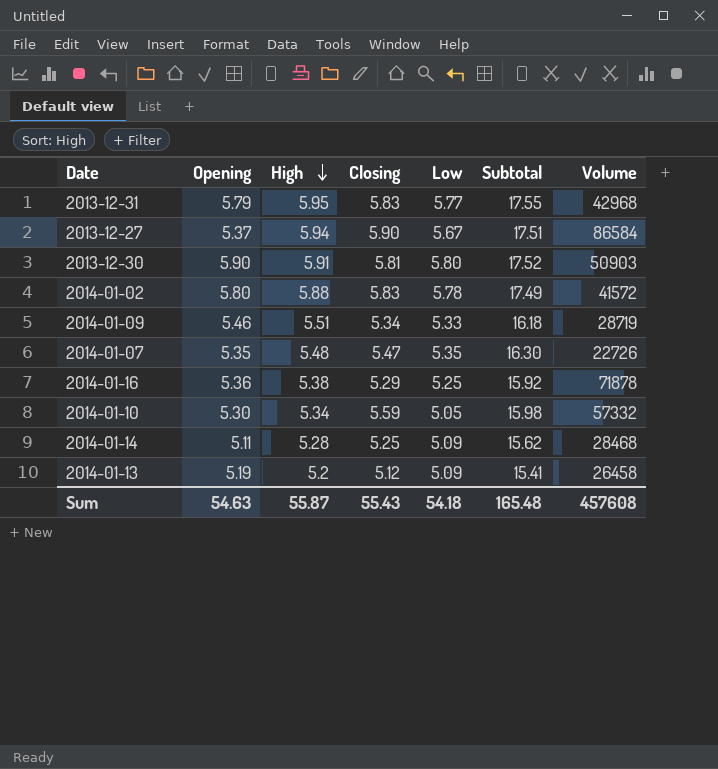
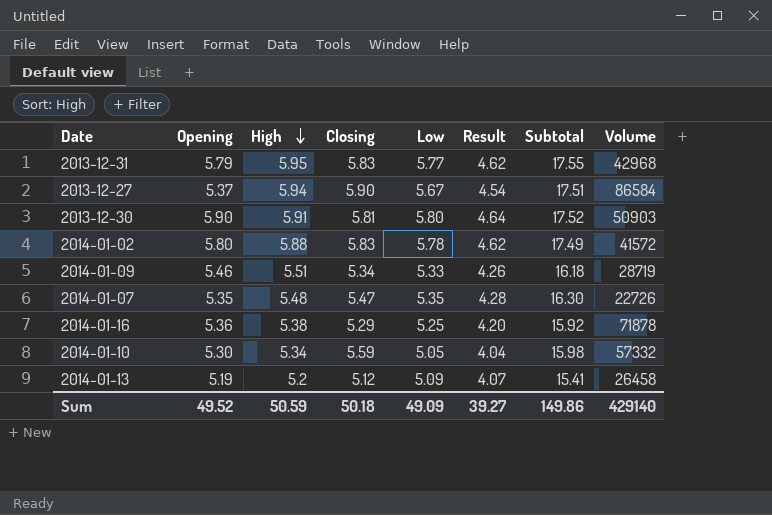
column Result | formula: none -> [Low] * 0.8
row 2014-01-14: 5.11 | 5.28 | 5.25 | 5.09 | 15.62 | 28468 -> none
Sum | Opening: 54.63 -> 49.52
Sum | High: 55.87 -> 50.59
Sum | Closing: 55.43 -> 50.18
Sum | Low: 54.18 -> 49.09
Sum | Subtotal: 165.48 -> 149.86
Sum | Volume: 457608 -> 429140

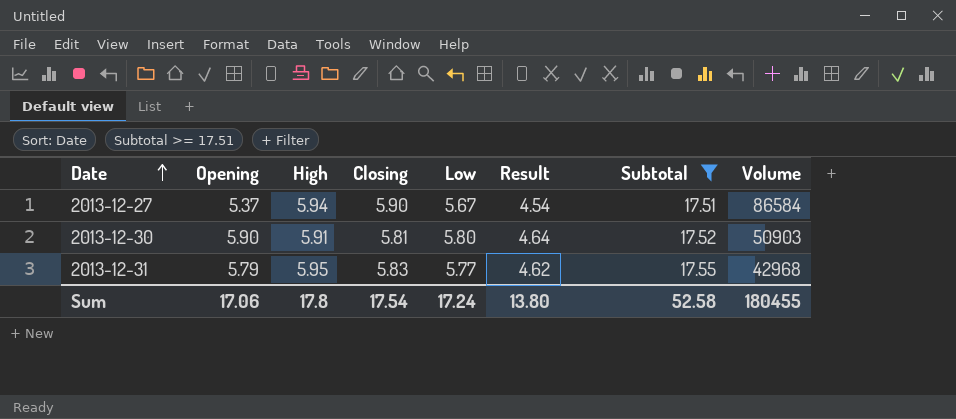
filter: none -> Subtotal >= 17.51
row order: High descending -> Date ascending
Sum | Opening: 49.52 -> 17.06
Sum | High: 50.59 -> 17.8
Sum | Closing: 50.18 -> 17.54
Sum | Low: 49.09 -> 17.24
Sum | Result: 39.27 -> 13.80
Sum | Subtotal: 149.86 -> 52.58
Sum | Volume: 429140 -> 180455

